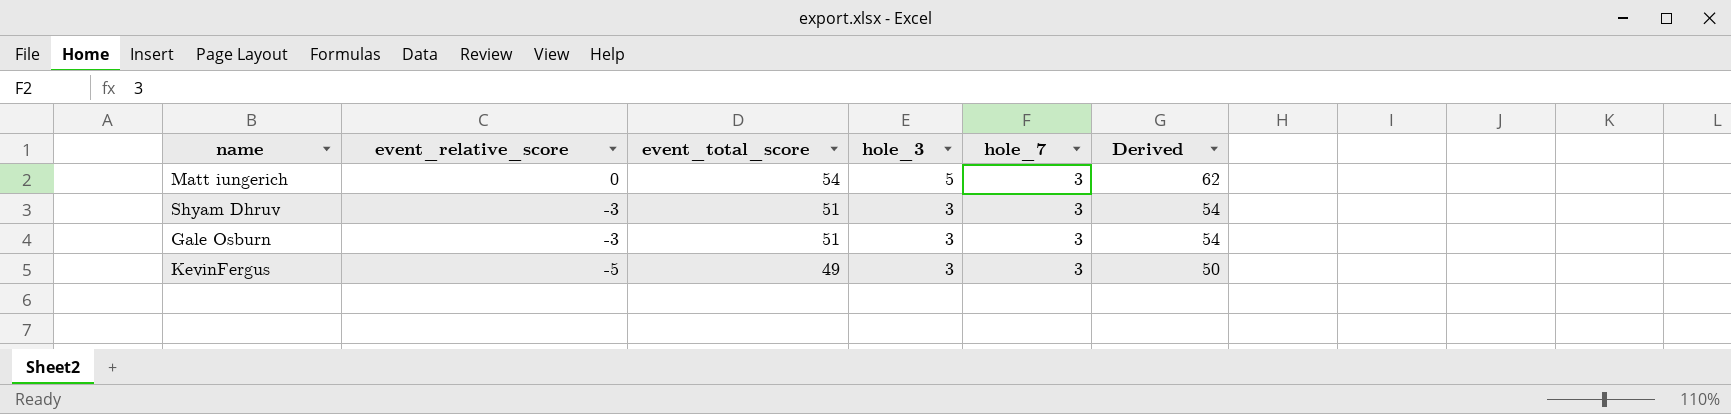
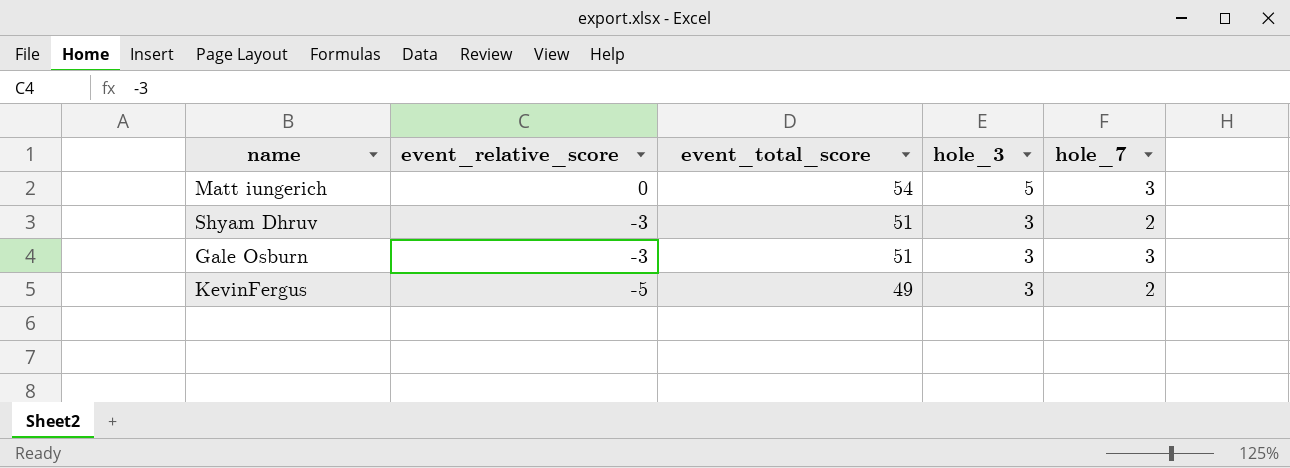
column Derived | formula: [event_relative_score] + [event_total_score] + [hole_3] + [hole_7] -> none
Shyam Dhruv | hole_7: 3 -> 2
KevinFergus | hole_7: 3 -> 2

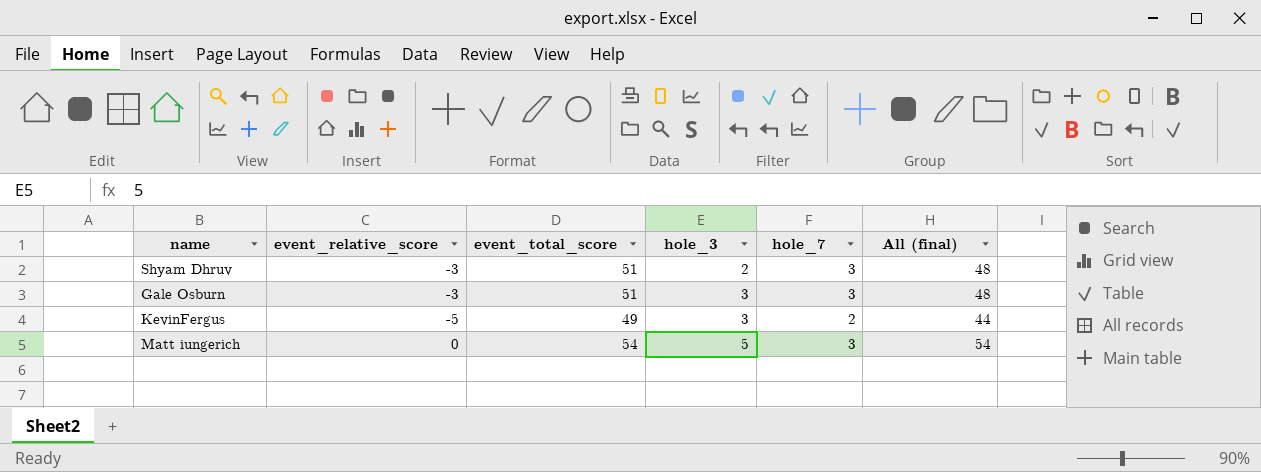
row order: event_relative_score descending -> hole_3 ascending
column All (final) | formula: none -> [event_relative_score] + [event_total_score]
Shyam Dhruv | hole_3: 3 -> 2
Shyam Dhruv | hole_7: 2 -> 3

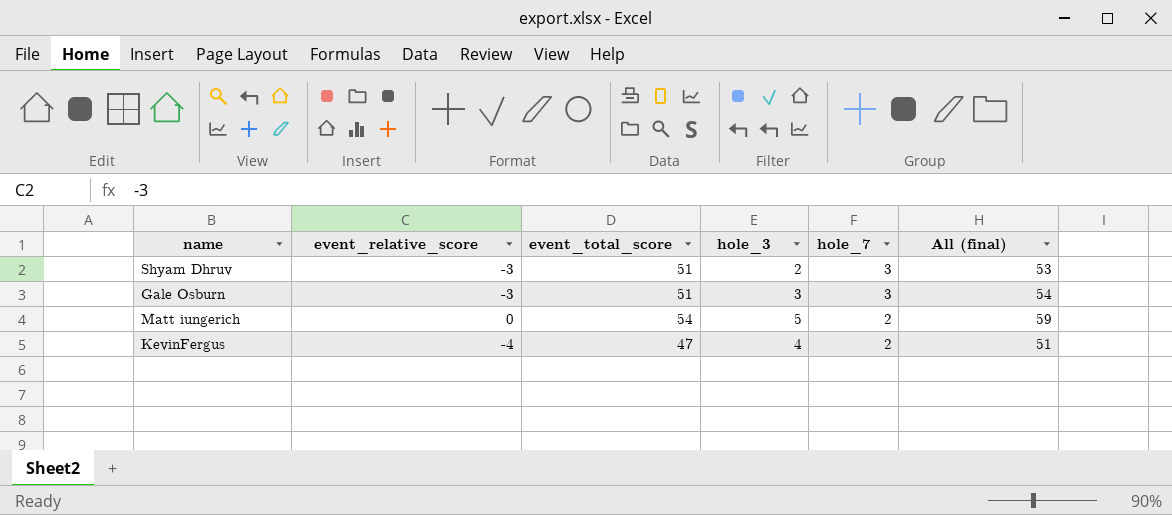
row order: hole_3 ascending -> hole_7 descending
column All (final) | formula: [event_relative_score] + [event_total_score] -> [event_total_score] + [hole_3]
Matt iungerich | hole_7: 3 -> 2
KevinFergus | event_relative_score: -5 -> -4
KevinFergus | event_total_score: 49 -> 47
KevinFergus | hole_3: 3 -> 4

